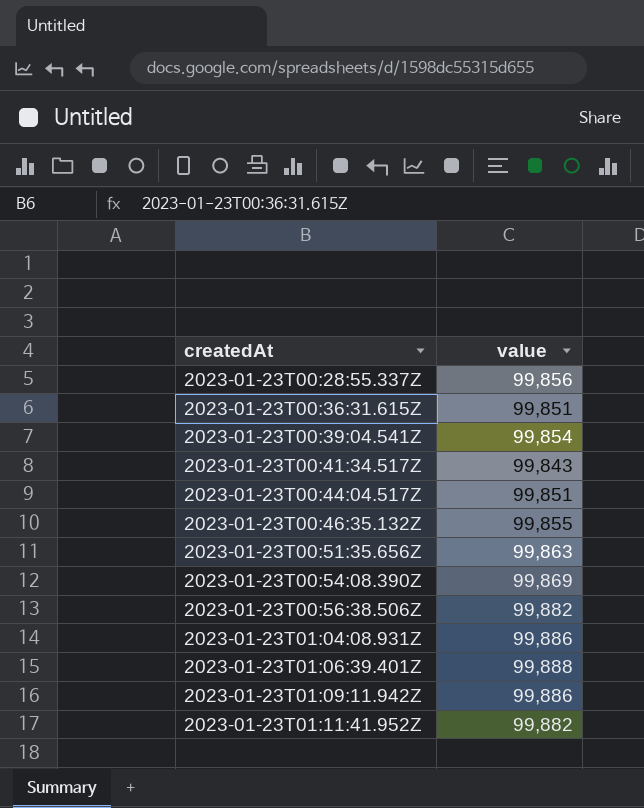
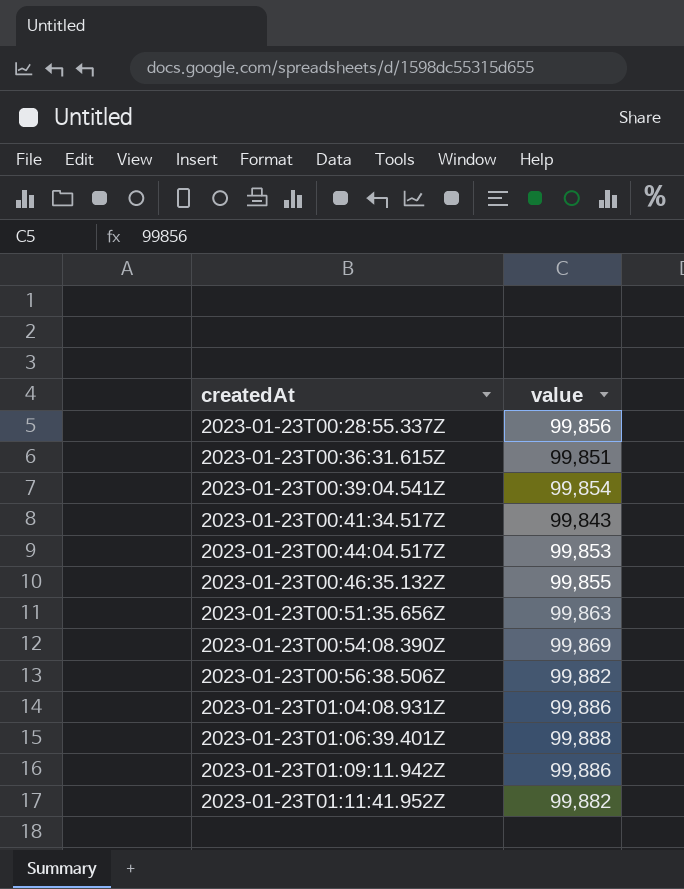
2023-01-23T00:44:04.517Z | value: 99,851 -> 99,853

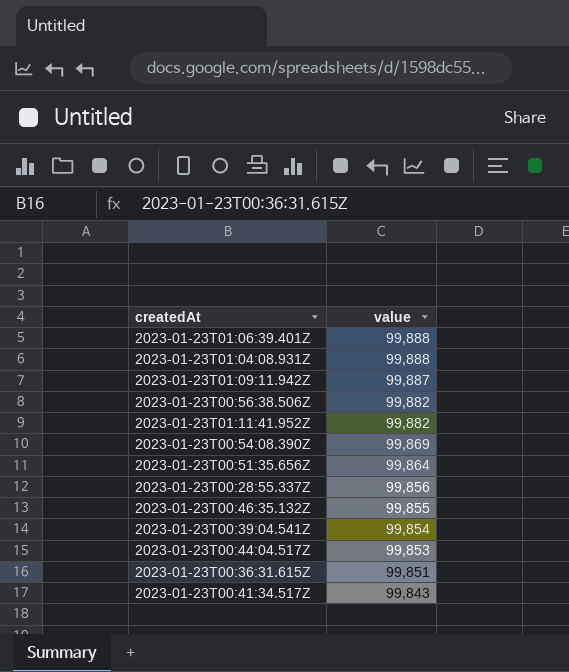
row order: createdAt ascending -> value descending
2023-01-23T01:04:08.931Z | value: 99,886 -> 99,888
2023-01-23T01:09:11.942Z | value: 99,886 -> 99,887
2023-01-23T00:51:35.656Z | value: 99,863 -> 99,864

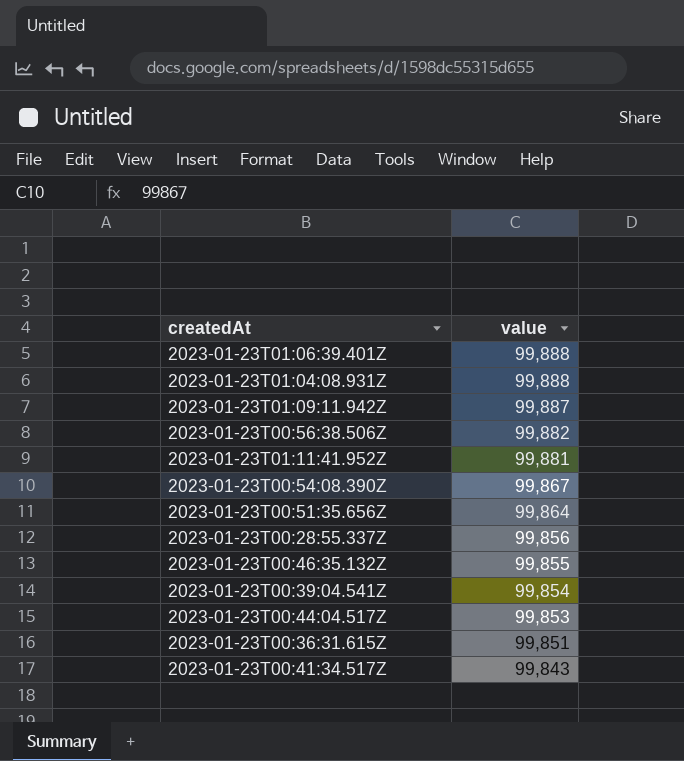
2023-01-23T01:11:41.952Z | value: 99,882 -> 99,881
2023-01-23T00:54:08.390Z | value: 99,869 -> 99,867

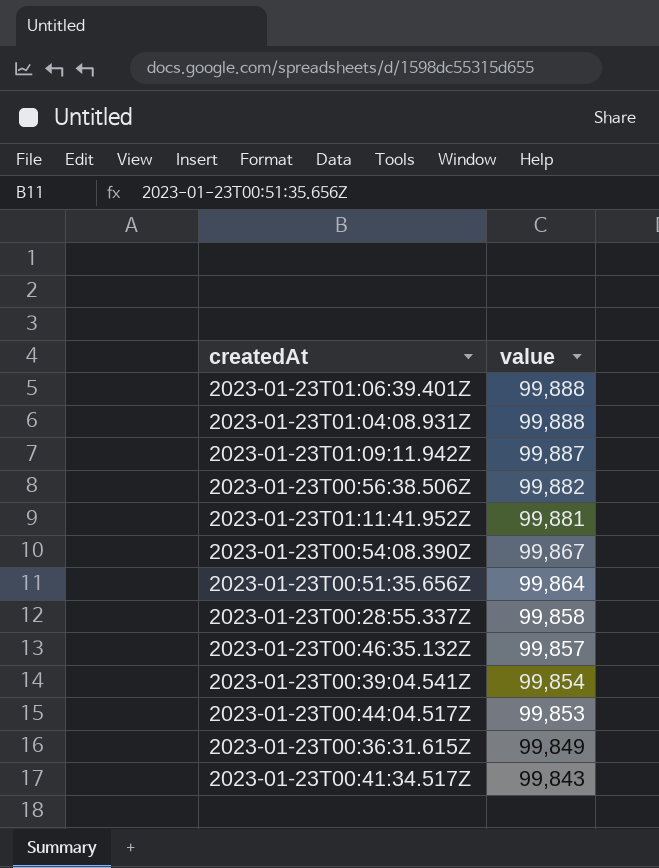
2023-01-23T00:28:55.337Z | value: 99,856 -> 99,858
2023-01-23T00:46:35.132Z | value: 99,855 -> 99,857
2023-01-23T00:36:31.615Z | value: 99,851 -> 99,849

